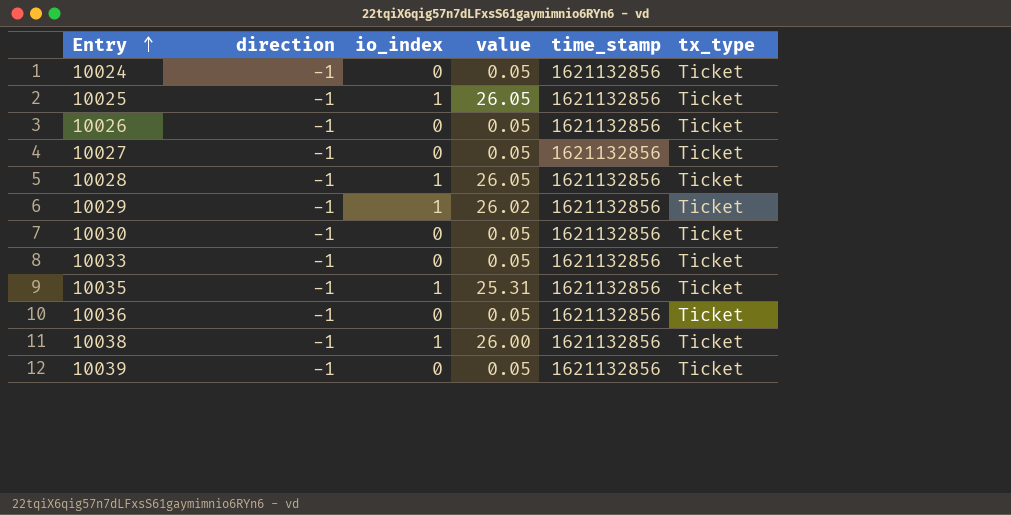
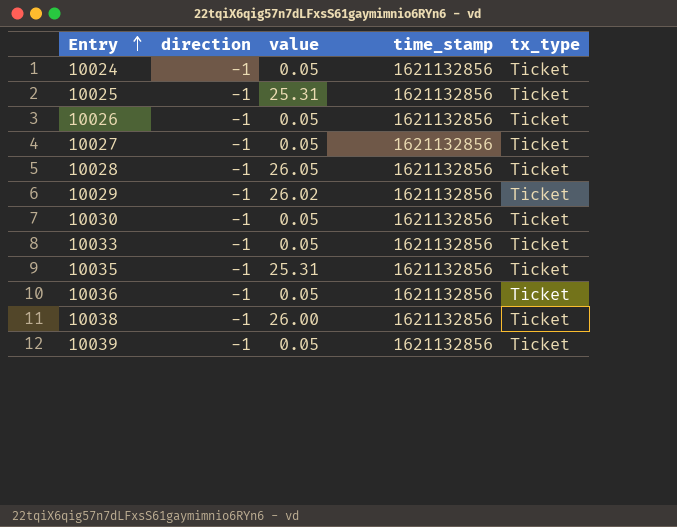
column io_index | position: 3 -> none
10025 | value: 26.05 -> 25.31

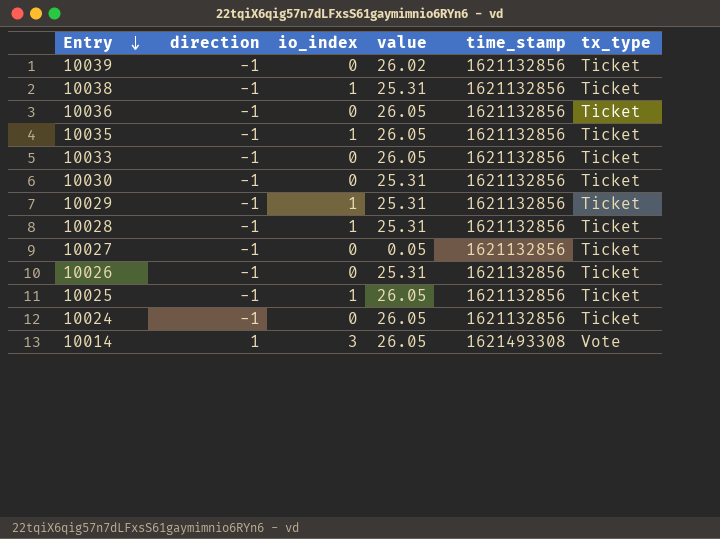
row order: Entry ascending -> Entry descending
column io_index | position: none -> 3
10039 | value: 0.05 -> 26.02
10038 | value: 26.00 -> 25.31
10036 | value: 0.05 -> 26.05
10035 | value: 25.31 -> 26.05
10033 | value: 0.05 -> 26.05
10030 | value: 0.05 -> 25.31
10029 | value: 26.02 -> 25.31
10028 | value: 26.05 -> 25.31
10026 | value: 0.05 -> 25.31
10025 | value: 25.31 -> 26.05
10024 | value: 0.05 -> 26.05
row 10014: none -> 1 | 3 | 26.05 | 1621493308 | Vote

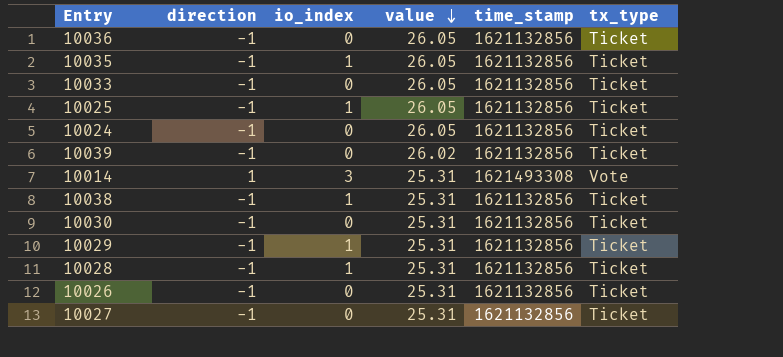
row order: Entry descending -> value descending
10014 | value: 26.05 -> 25.31
10027 | value: 0.05 -> 25.31

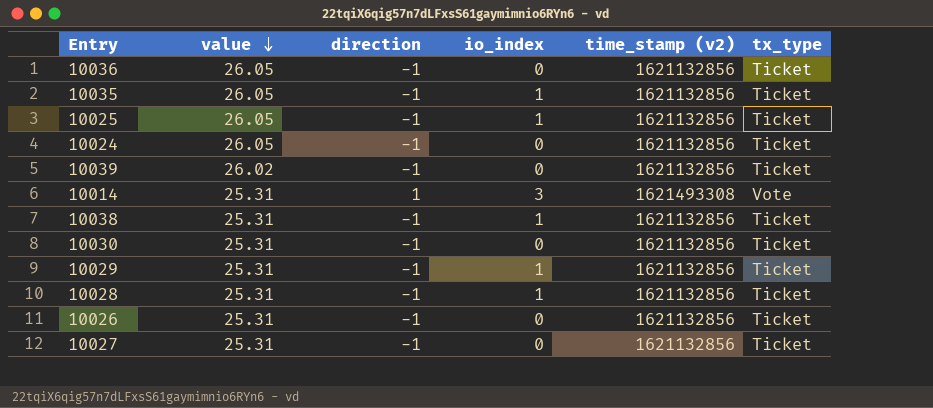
column value | position: 4 -> 2
column name: time_stamp -> time_stamp (v2)
row 10033: -1 | 0 | 26.05 | 1621132856 | Ticket -> none

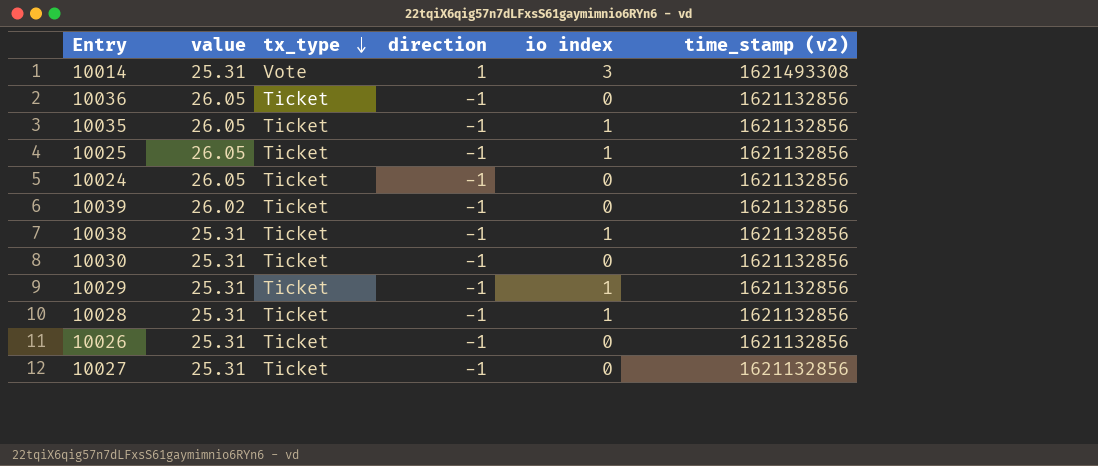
row order: value descending -> tx_type descending
column tx_type | position: 6 -> 3
column name: io_index -> io index

